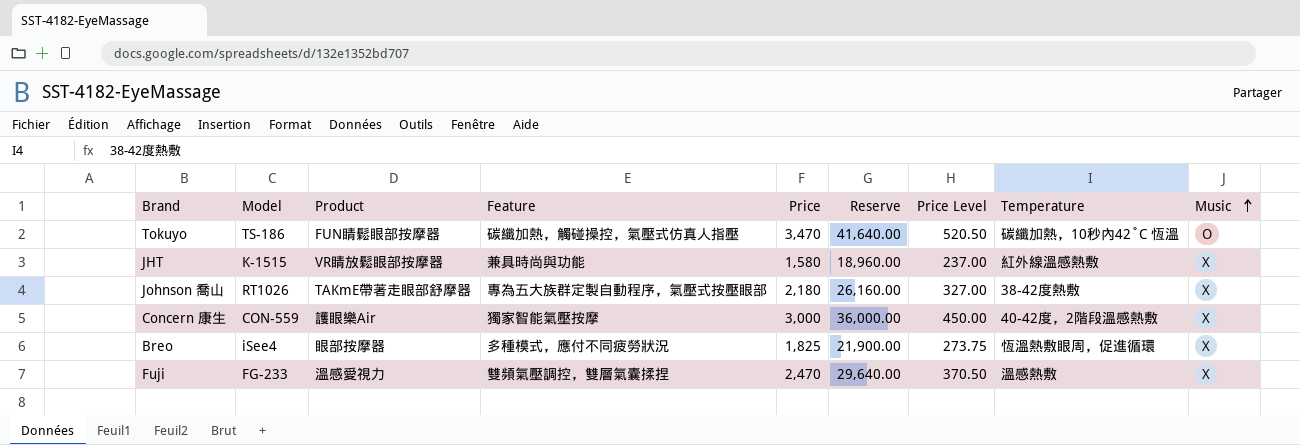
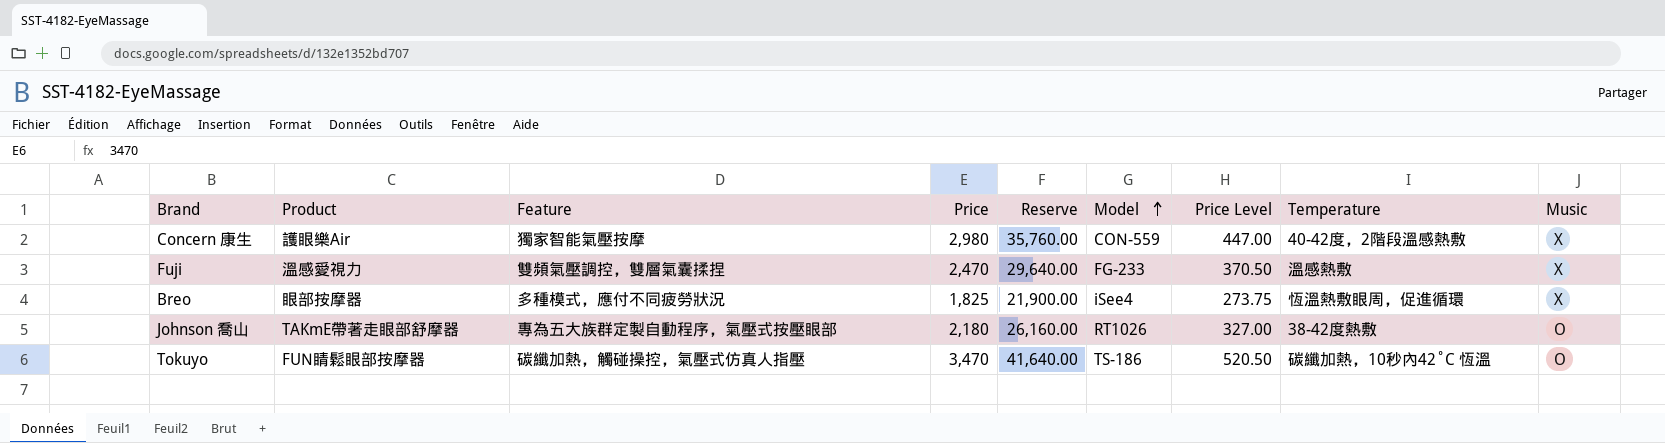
row order: Music ascending -> Model ascending
column Model | position: 2 -> 6
row JHT: K-1515 | VR睛放鬆眼部按摩器 | 兼具時尚與功能 | 1,580 | 18,960.00 | 237.00 | 紅外線溫感熱敷 | X -> none
Concern 康生 | Price: 3,000 -> 2,980
Concern 康生 | Reserve: 36,000.00 -> 35,760.00
Concern 康生 | Price Level: 450.00 -> 447.00
Johnson 喬山 | Music: X -> O

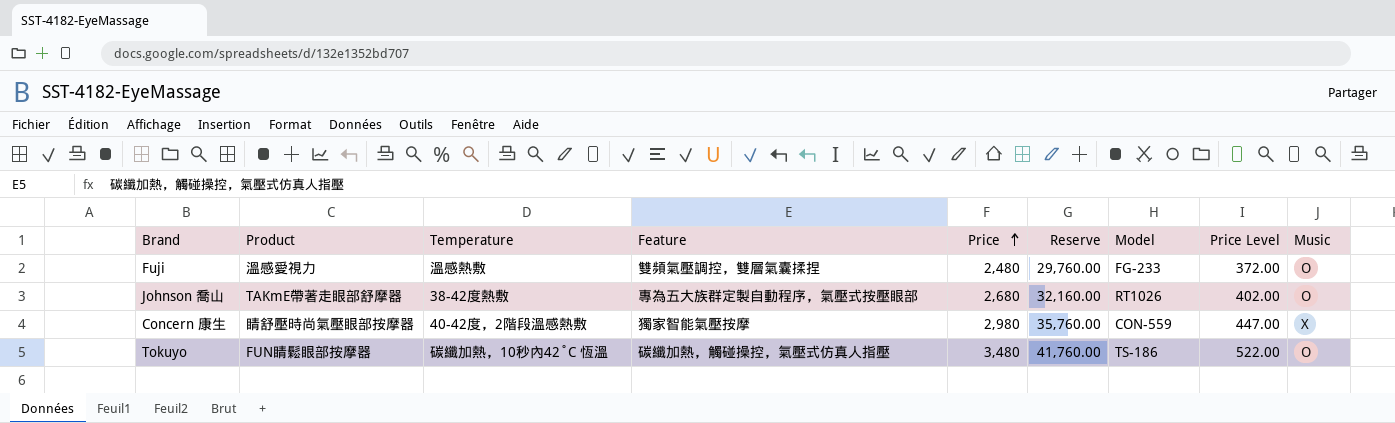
row order: Model ascending -> Price ascending
column Temperature | position: 8 -> 3
row Breo: 眼部按摩器 | 多種模式，應付不同疲勞狀況 | 1,825 | 21,900.00 | iSee4 | 273.75 | 恆溫熱敷眼周，促進循環 | X -> none
Fuji | Price: 2,470 -> 2,480
Fuji | Reserve: 29,640.00 -> 29,760.00
Fuji | Price Level: 370.50 -> 372.00
Fuji | Music: X -> O
Johnson 喬山 | Price: 2,180 -> 2,680
Johnson 喬山 | Reserve: 26,160.00 -> 32,160.00
Johnson 喬山 | Price Level: 327.00 -> 402.00
Concern 康生 | Product: 護眼樂Air -> 睛舒壓時尚氣壓眼部按摩器
Tokuyo | Price: 3,470 -> 3,480
Tokuyo | Reserve: 41,640.00 -> 41,760.00
Tokuyo | Price Level: 520.50 -> 522.00

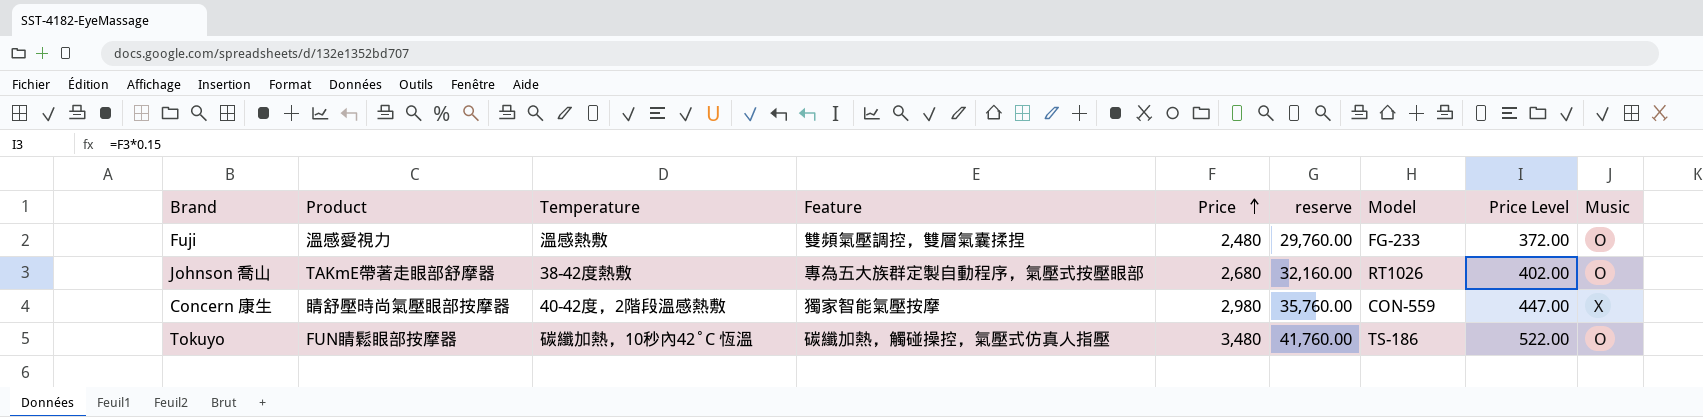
column name: Reserve -> reserve

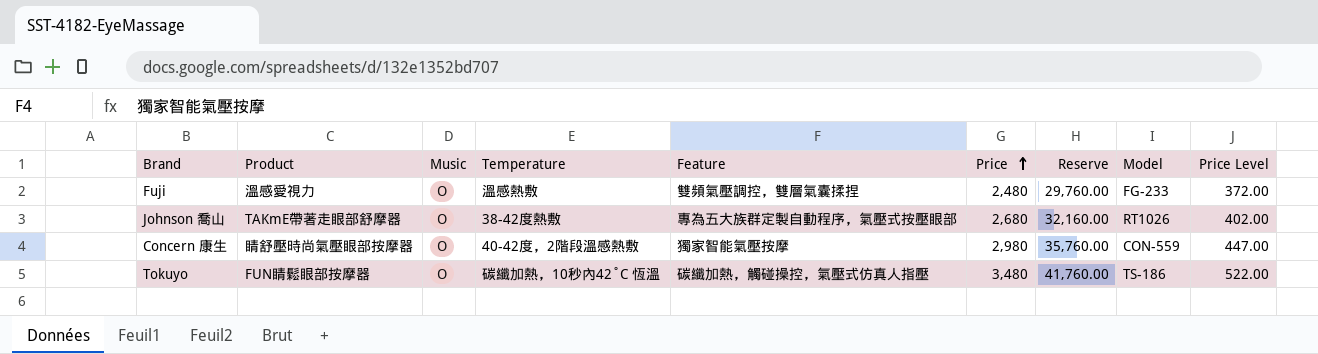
column Music | position: 9 -> 3
column name: reserve -> Reserve
Concern 康生 | Music: X -> O

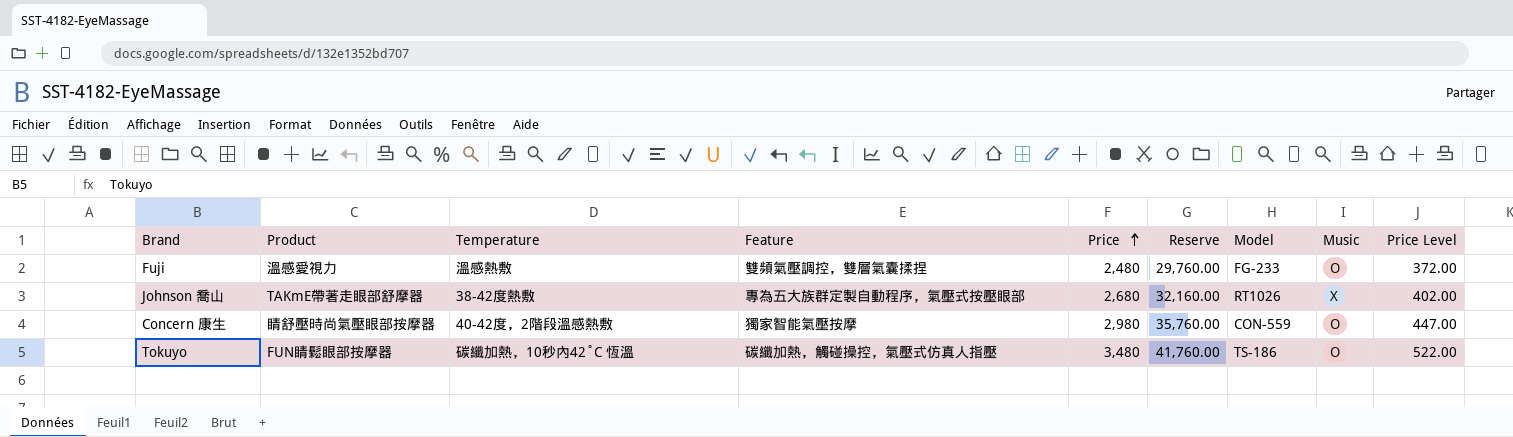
column Music | position: 3 -> 8
Johnson 喬山 | Music: O -> X

